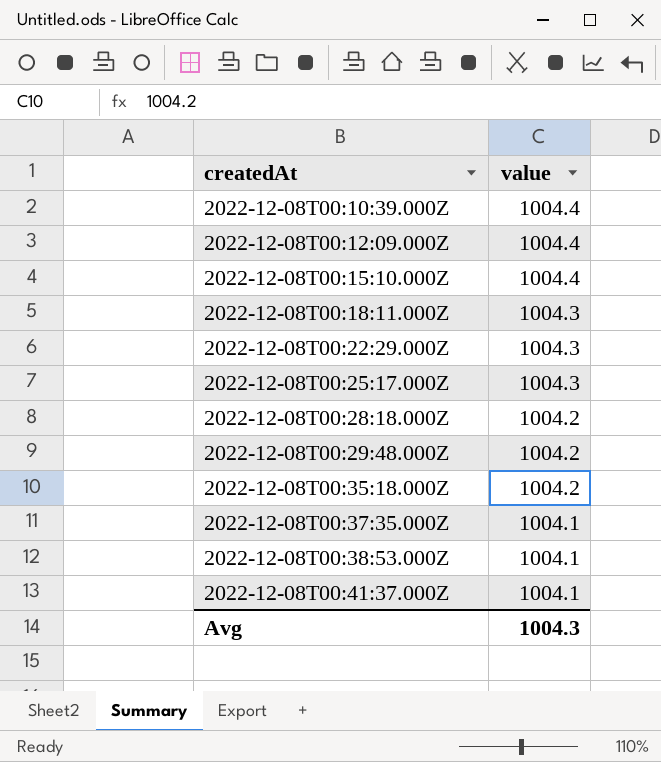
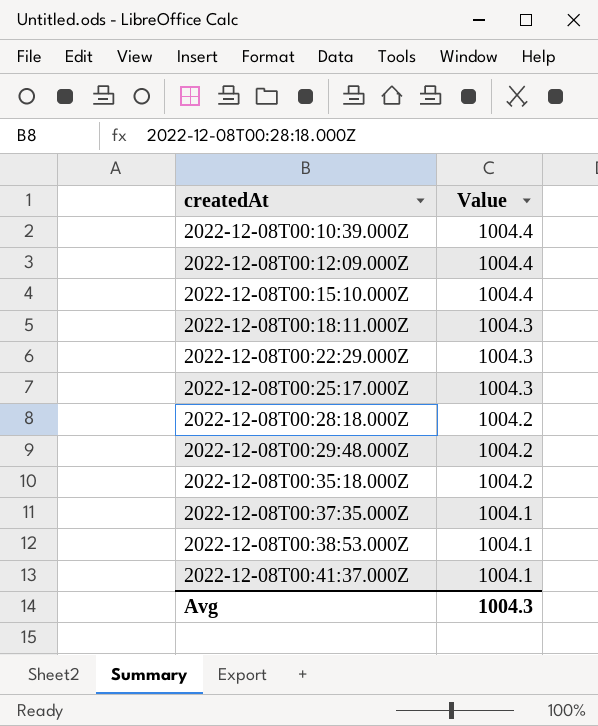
column name: value -> Value

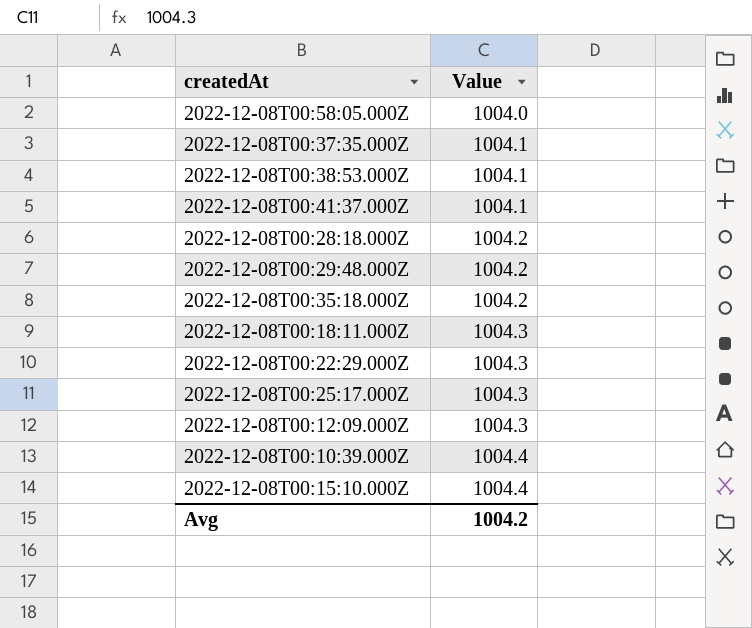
row order: createdAt ascending -> Value ascending
row 2022-12-08T00:58:05.000Z: none -> 1004.0
2022-12-08T00:12:09.000Z | Value: 1004.4 -> 1004.3
Avg | Value: 1004.3 -> 1004.2

